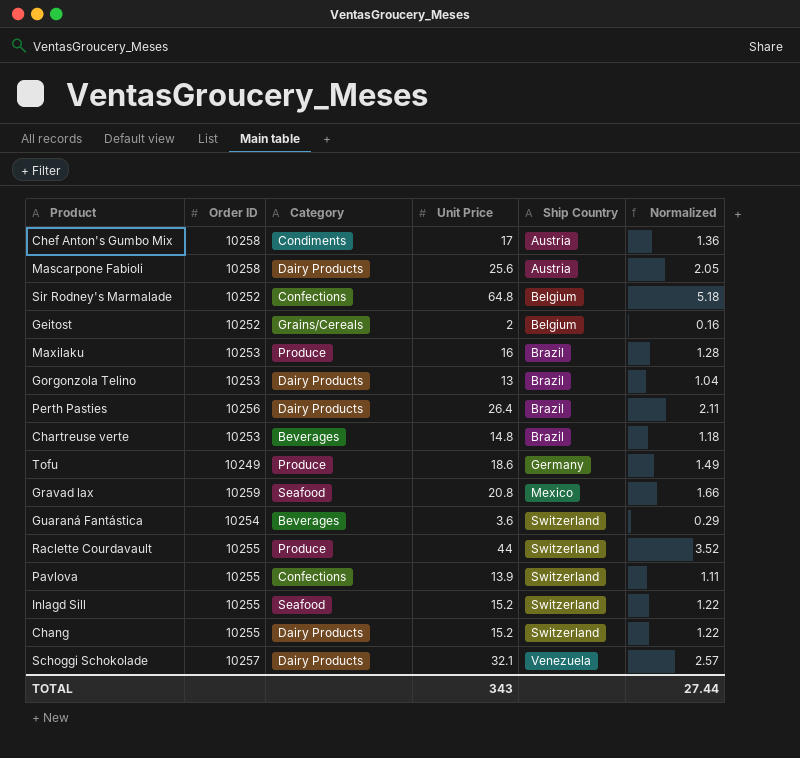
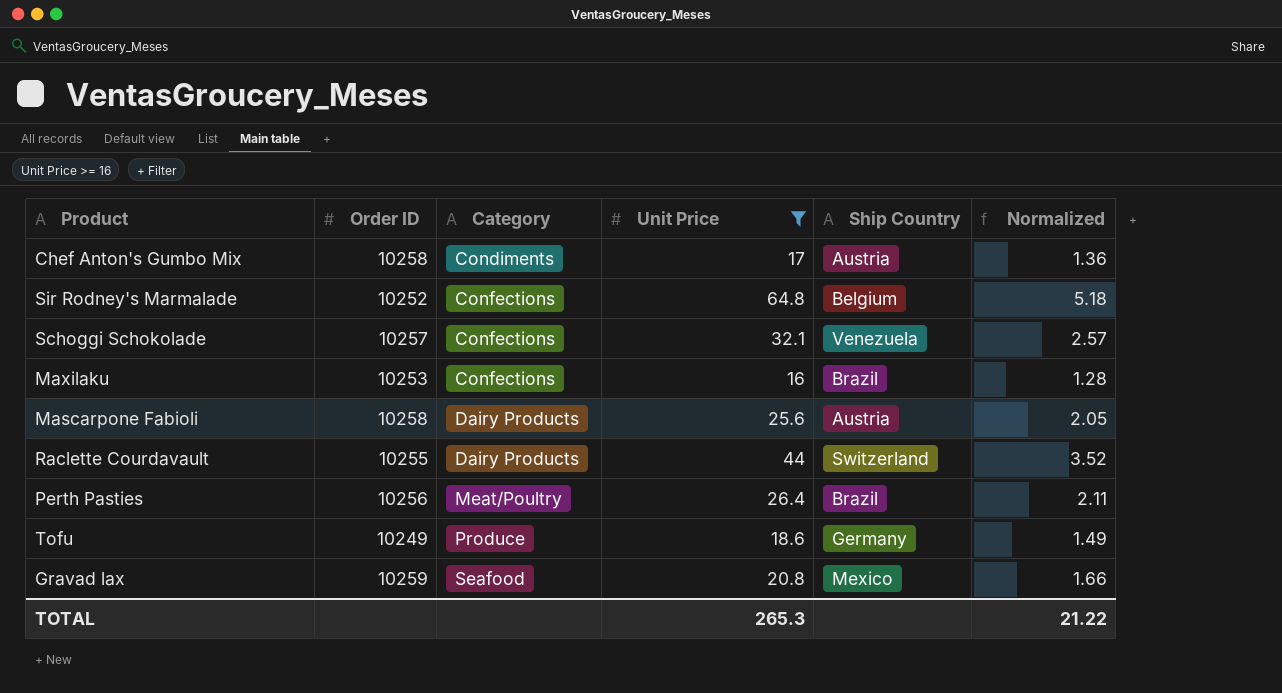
filter: none -> Unit Price >= 16
row order: Ship Country ascending -> Category ascending
Schoggi Schokolade | Category: Dairy Products -> Confections
Maxilaku | Category: Produce -> Confections
Raclette Courdavault | Category: Produce -> Dairy Products
Perth Pasties | Category: Dairy Products -> Meat/Poultry
TOTAL | Unit Price: 343 -> 265.3
TOTAL | Normalized: 27.44 -> 21.22

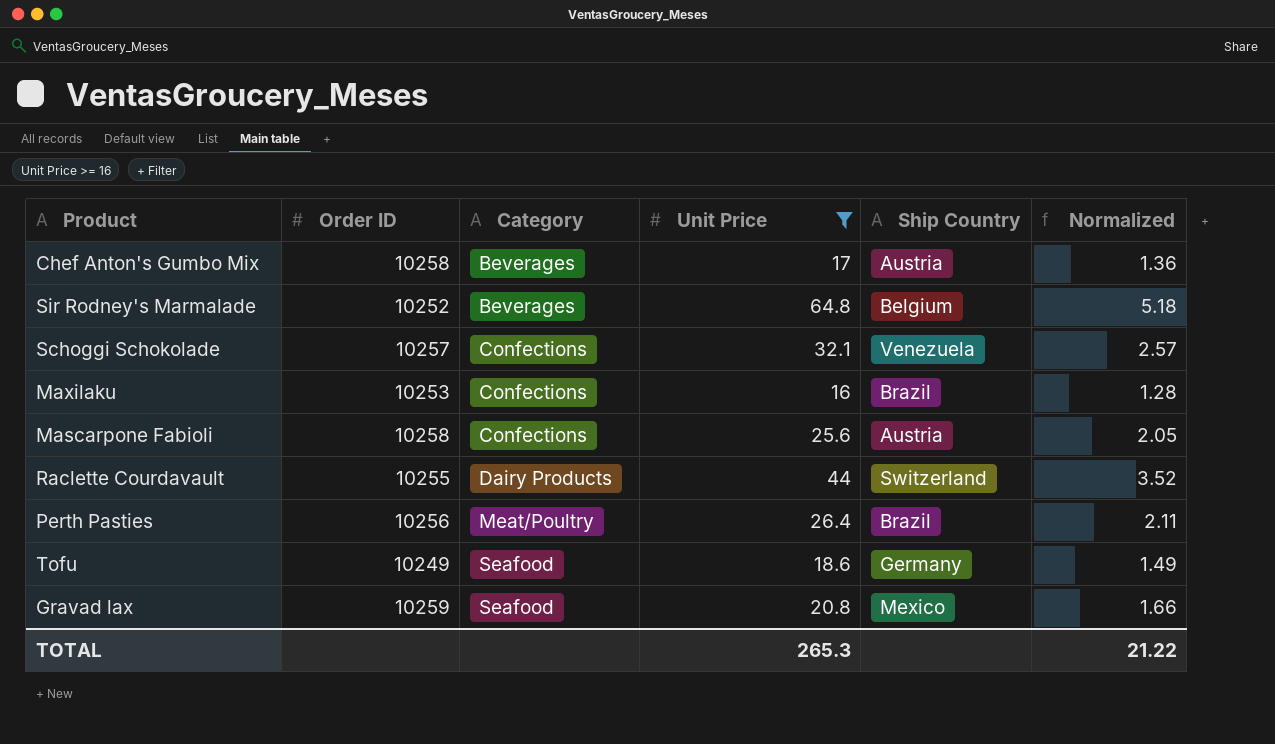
Chef Anton's Gumbo Mix | Category: Condiments -> Beverages
Sir Rodney's Marmalade | Category: Confections -> Beverages
Mascarpone Fabioli | Category: Dairy Products -> Confections
Tofu | Category: Produce -> Seafood

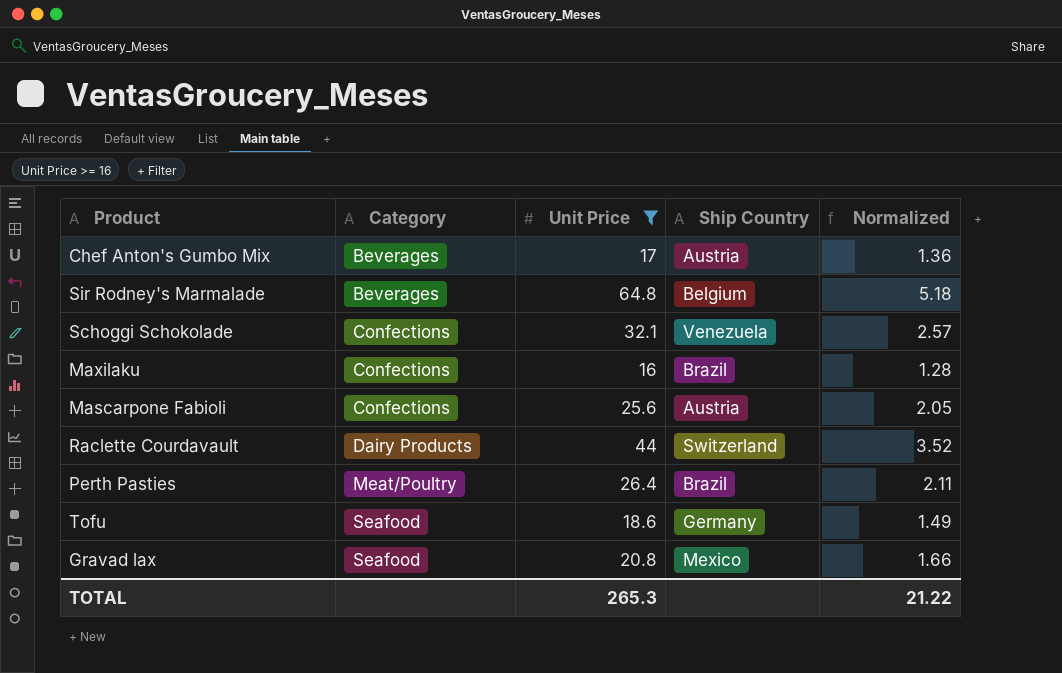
column Order ID | position: 2 -> none

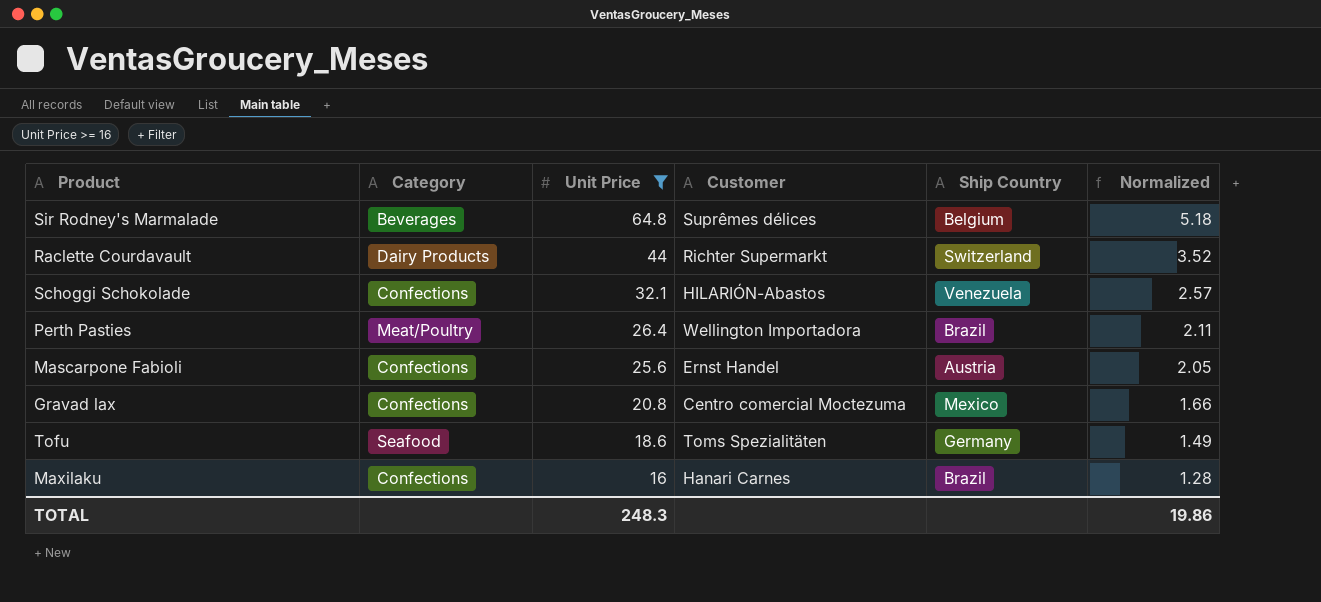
row order: Category ascending -> Unit Price descending
column Customer | position: none -> 4
row Chef Anton's Gumbo Mix: Beverages | 17 | Austria | 1.36 -> none
Gravad lax | Category: Seafood -> Confections
TOTAL | Unit Price: 265.3 -> 248.3
TOTAL | Normalized: 21.22 -> 19.86

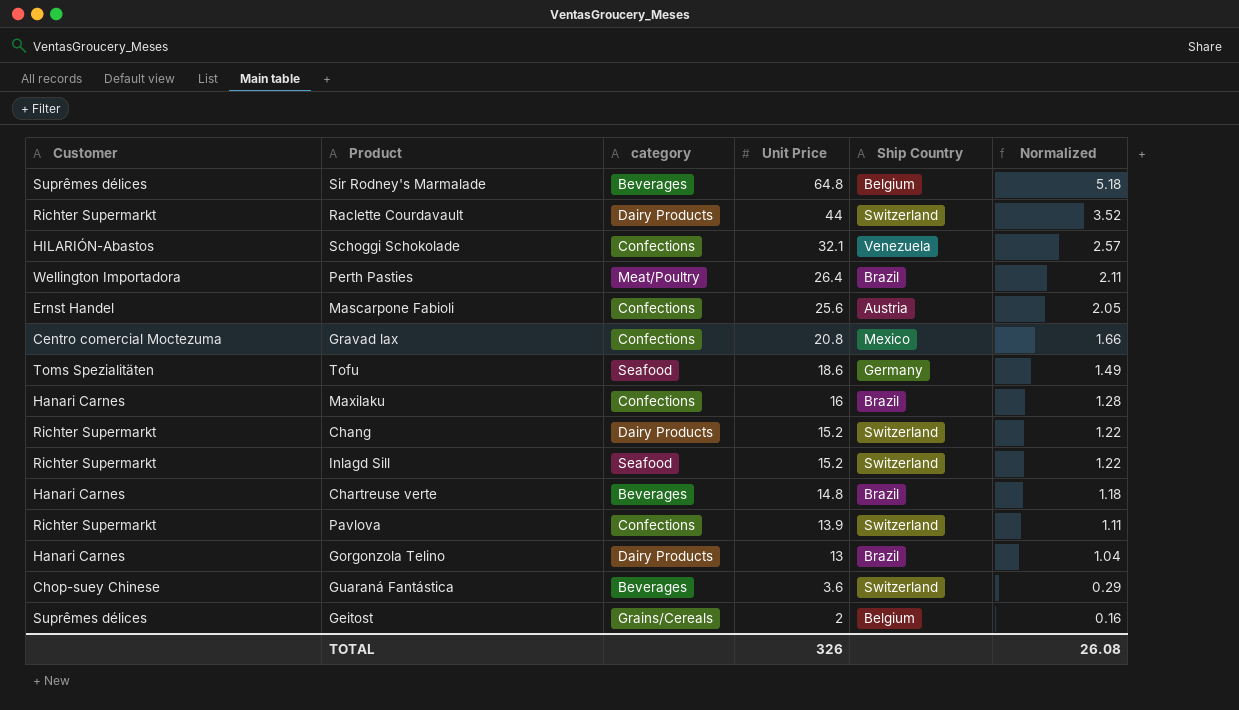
filter: Unit Price >= 16 -> none
column Customer | position: 4 -> 1
column name: Category -> category
TOTAL | Unit Price: 248.3 -> 326
TOTAL | Normalized: 19.86 -> 26.08

